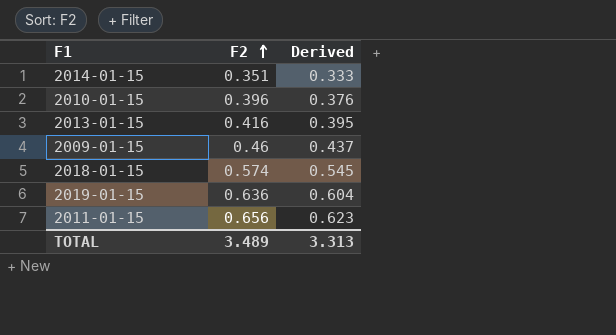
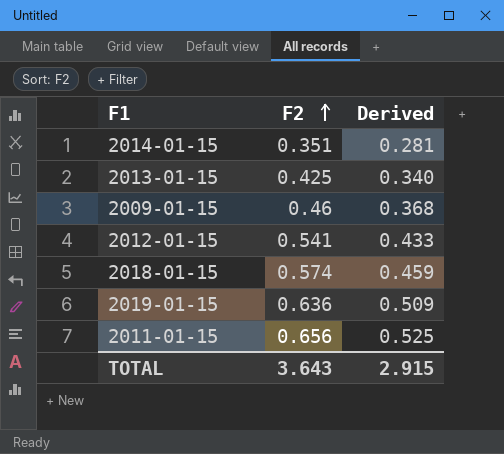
column Derived | formula: [F2] * 0.95 -> [F2] * 0.8
row 2010-01-15: 0.396 | 0.376 -> none
2013-01-15 | F2: 0.416 -> 0.425
row 2012-01-15: none -> 0.541 | 0.433
TOTAL | F2: 3.489 -> 3.643
TOTAL | Derived: 3.313 -> 2.915

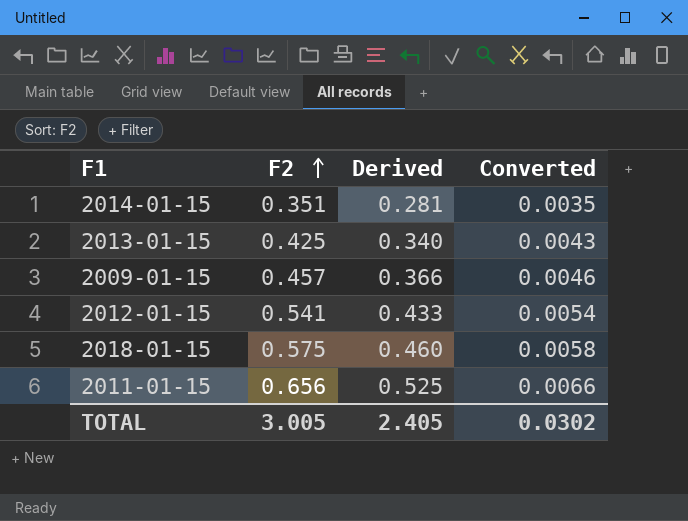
column Converted | formula: none -> [F2] * 0.01
row 2019-01-15: 0.636 | 0.509 -> none
2009-01-15 | F2: 0.46 -> 0.457
2009-01-15 | Derived: 0.368 -> 0.366
2018-01-15 | F2: 0.574 -> 0.575
2018-01-15 | Derived: 0.459 -> 0.460
TOTAL | F2: 3.643 -> 3.005
TOTAL | Derived: 2.915 -> 2.405

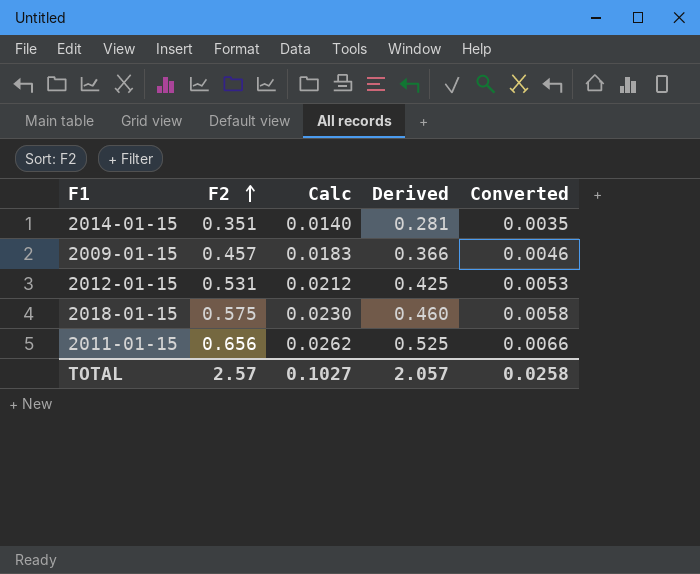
column Calc | formula: none -> [F2] * 0.04
row 2013-01-15: 0.425 | 0.340 | 0.0043 -> none
2012-01-15 | F2: 0.541 -> 0.531
2012-01-15 | Derived: 0.433 -> 0.425
2012-01-15 | Converted: 0.0054 -> 0.0053
TOTAL | F2: 3.005 -> 2.57
TOTAL | Derived: 2.405 -> 2.057
TOTAL | Converted: 0.0302 -> 0.0258

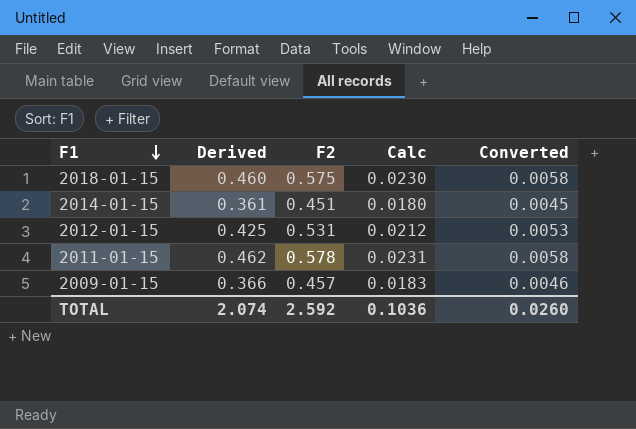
row order: F2 ascending -> F1 descending
column Derived | position: 4 -> 2
2014-01-15 | Derived: 0.281 -> 0.361
2014-01-15 | F2: 0.351 -> 0.451
2014-01-15 | Calc: 0.0140 -> 0.0180
2014-01-15 | Converted: 0.0035 -> 0.0045
2011-01-15 | Derived: 0.525 -> 0.462
2011-01-15 | F2: 0.656 -> 0.578
2011-01-15 | Calc: 0.0262 -> 0.0231
2011-01-15 | Converted: 0.0066 -> 0.0058
TOTAL | Derived: 2.057 -> 2.074
TOTAL | F2: 2.57 -> 2.592
TOTAL | Calc: 0.1027 -> 0.1036
TOTAL | Converted: 0.0258 -> 0.0260

